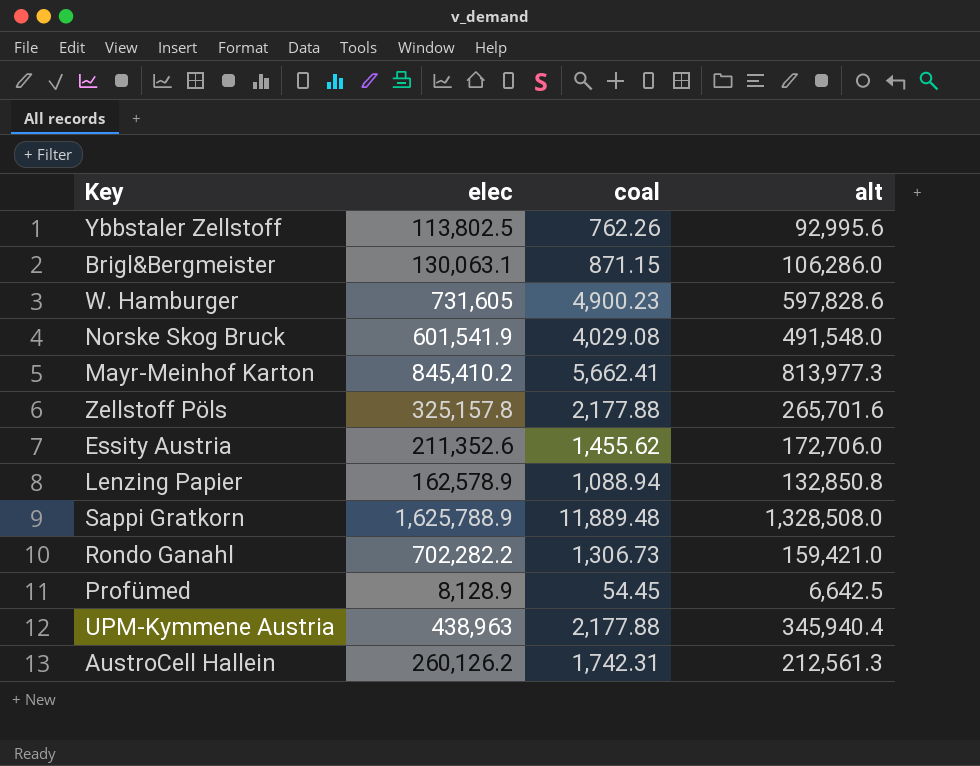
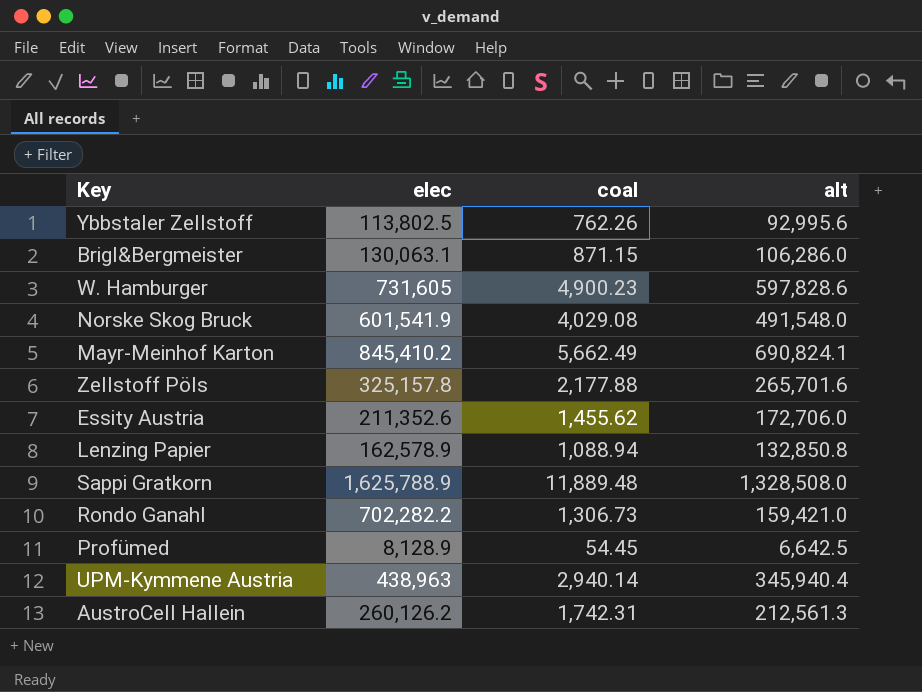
Mayr-Meinhof Karton | coal: 5,662.41 -> 5,662.49
Mayr-Meinhof Karton | alt: 813,977.3 -> 690,824.1
UPM-Kymmene Austria | coal: 2,177.88 -> 2,940.14

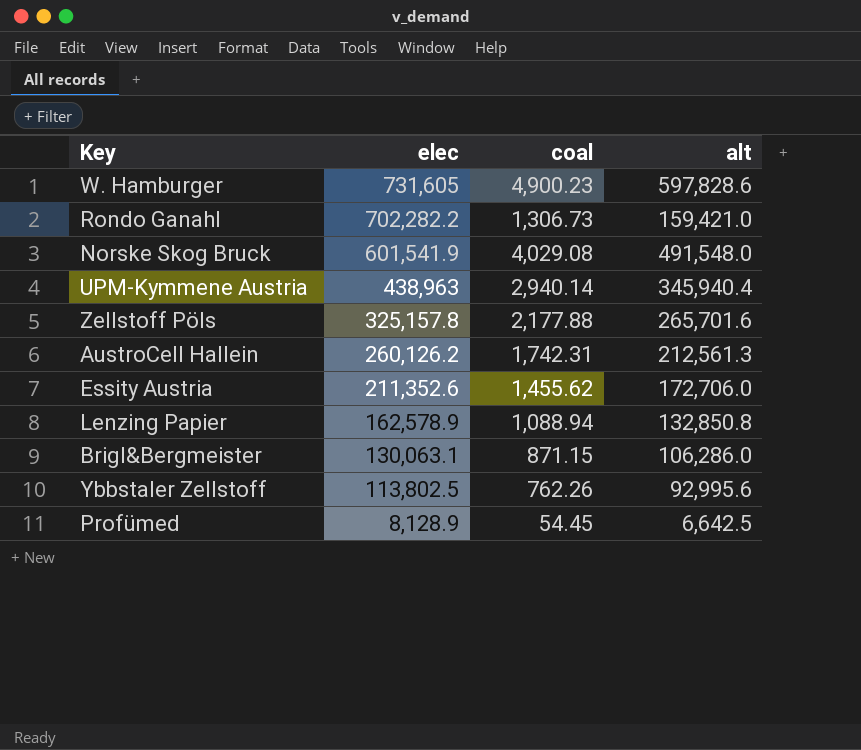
row order: none -> elec descending
row Mayr-Meinhof Karton: 845,410.2 | 5,662.49 | 690,824.1 -> none
row Sappi Gratkorn: 1,625,788.9 | 11,889.48 | 1,328,508.0 -> none

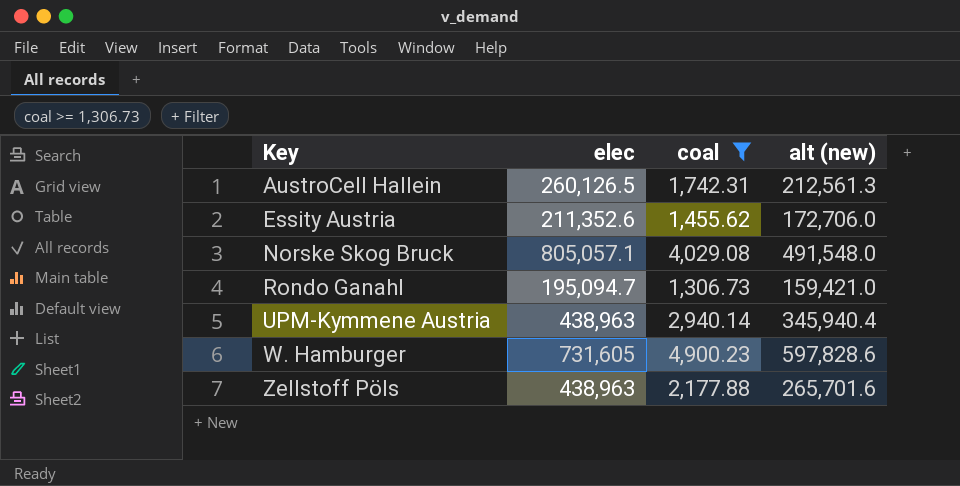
filter: none -> coal >= 1,306.73
row order: elec descending -> Key ascending
column name: alt -> alt (new)
AustroCell Hallein | elec: 260,126.2 -> 260,126.5
Norske Skog Bruck | elec: 601,541.9 -> 805,057.1
Rondo Ganahl | elec: 702,282.2 -> 195,094.7
Zellstoff Pöls | elec: 325,157.8 -> 438,963

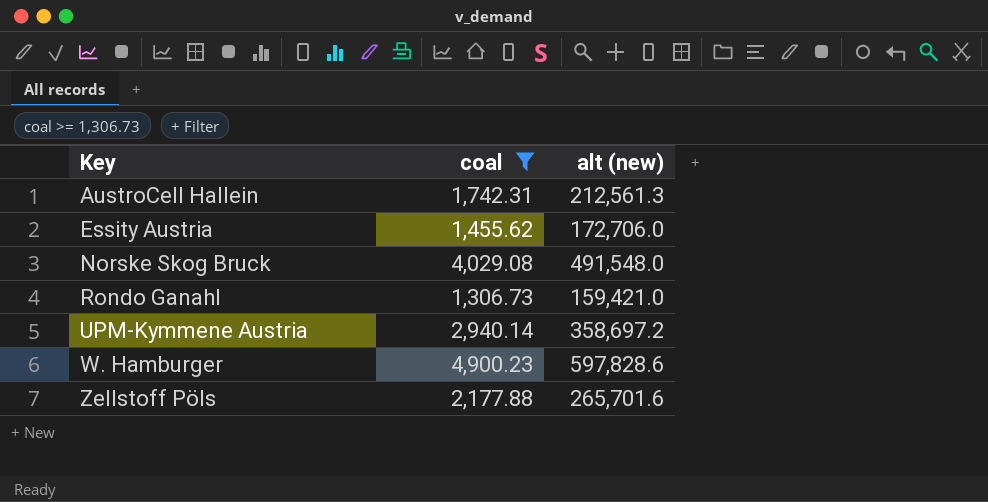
column elec | position: 2 -> none
UPM-Kymmene Austria | alt (new): 345,940.4 -> 358,697.2

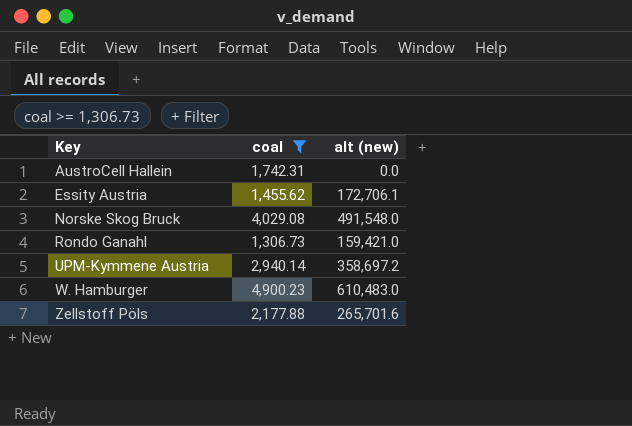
AustroCell Hallein | alt (new): 212,561.3 -> 0.0
Essity Austria | alt (new): 172,706.0 -> 172,706.1
W. Hamburger | alt (new): 597,828.6 -> 610,483.0

